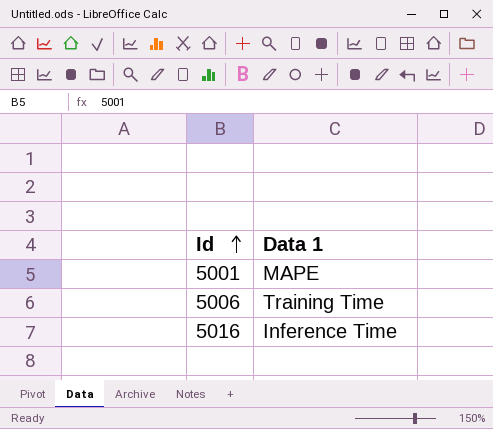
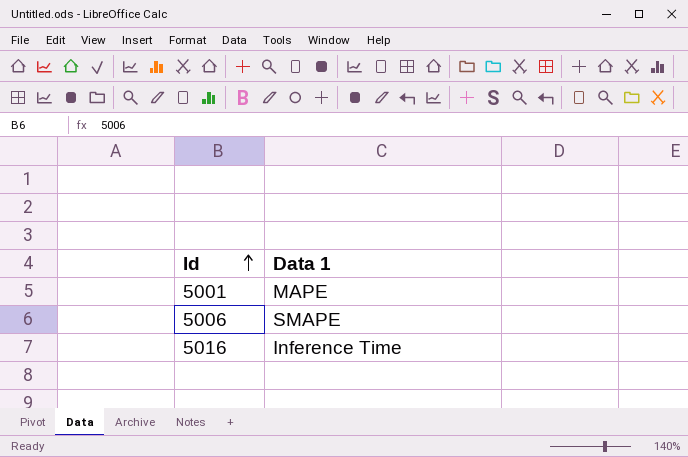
5006 | Data 1: Training Time -> SMAPE

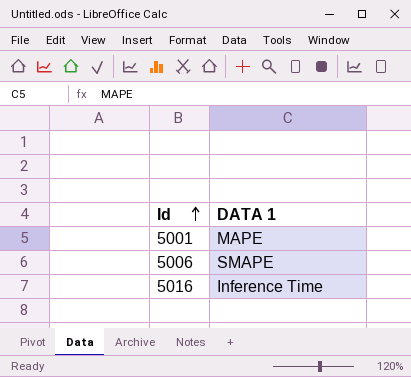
column name: Data 1 -> DATA 1

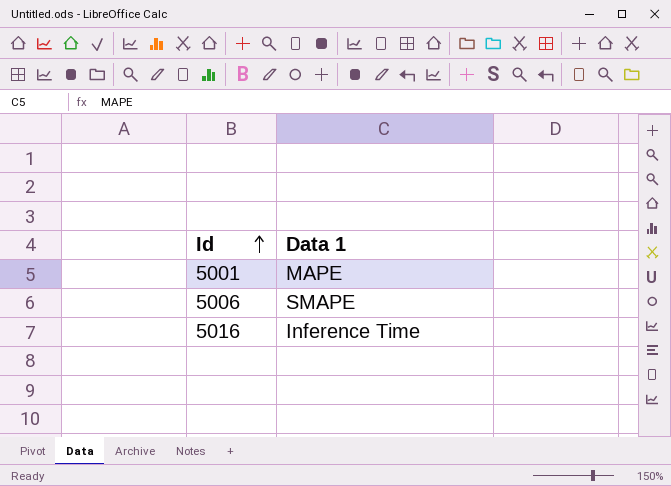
column name: DATA 1 -> Data 1

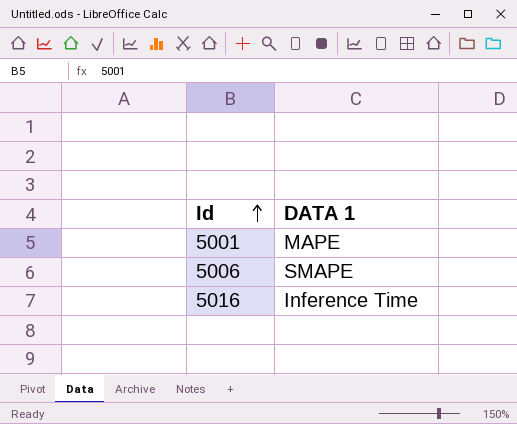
column name: Data 1 -> DATA 1

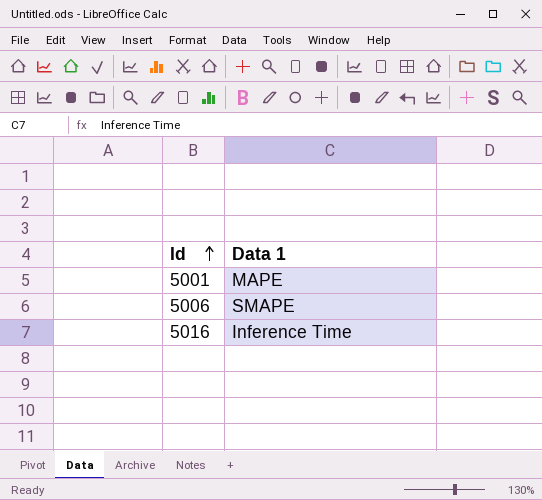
column name: DATA 1 -> Data 1

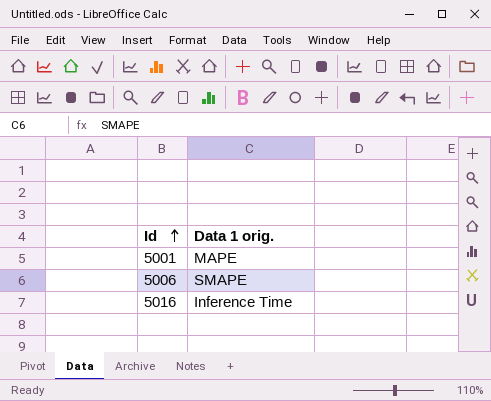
column name: Data 1 -> Data 1 orig.

